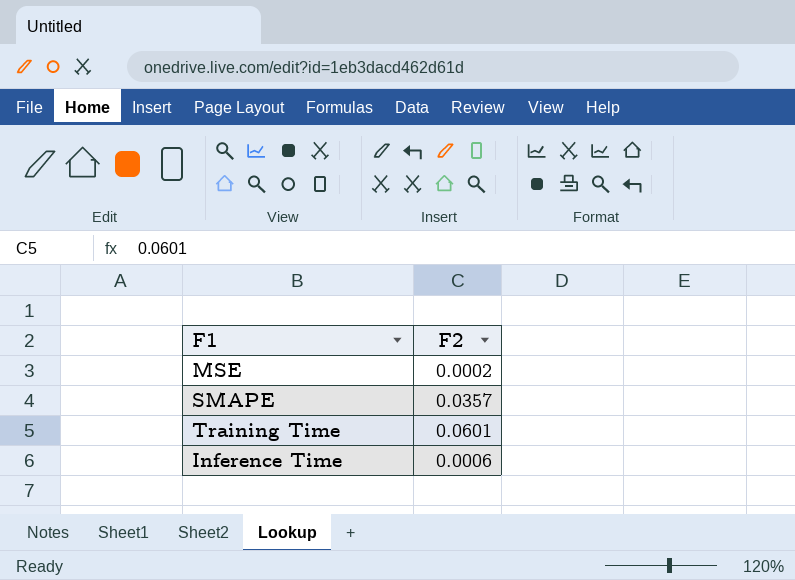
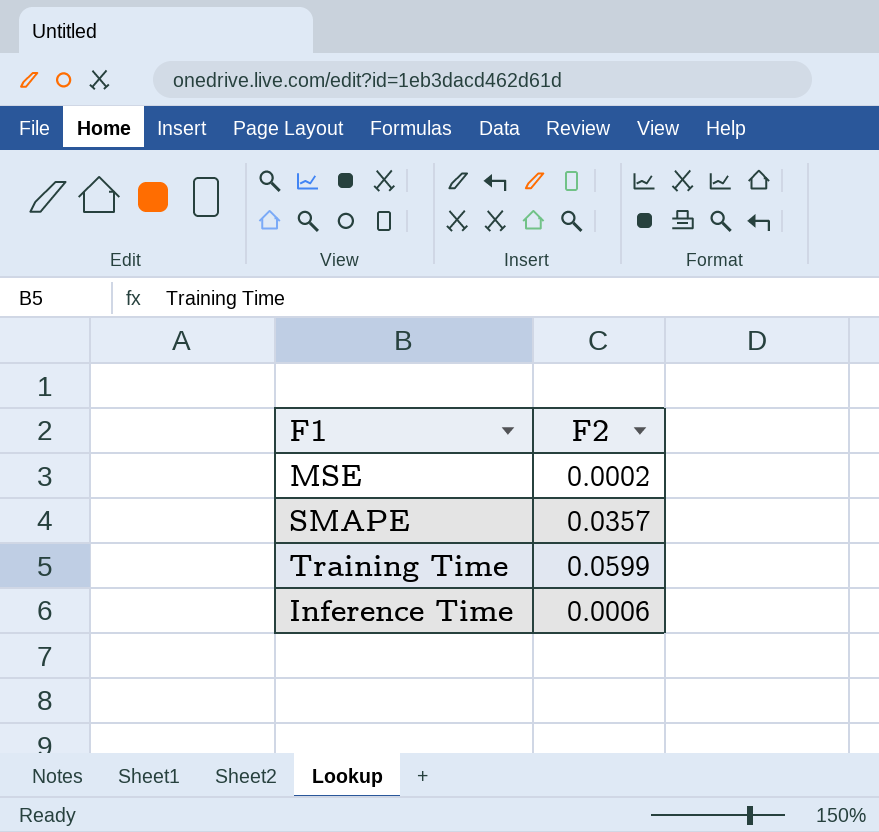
Training Time | F2: 0.0601 -> 0.0599

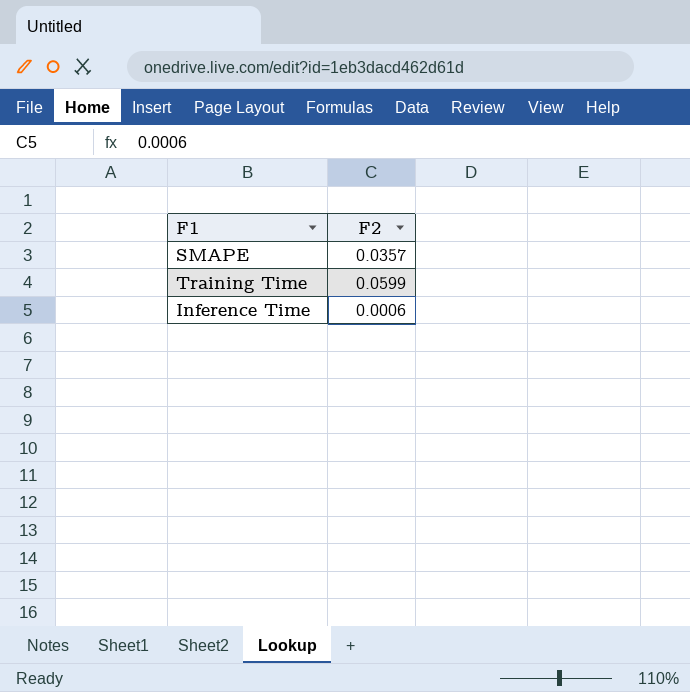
row MSE: 0.0002 -> none

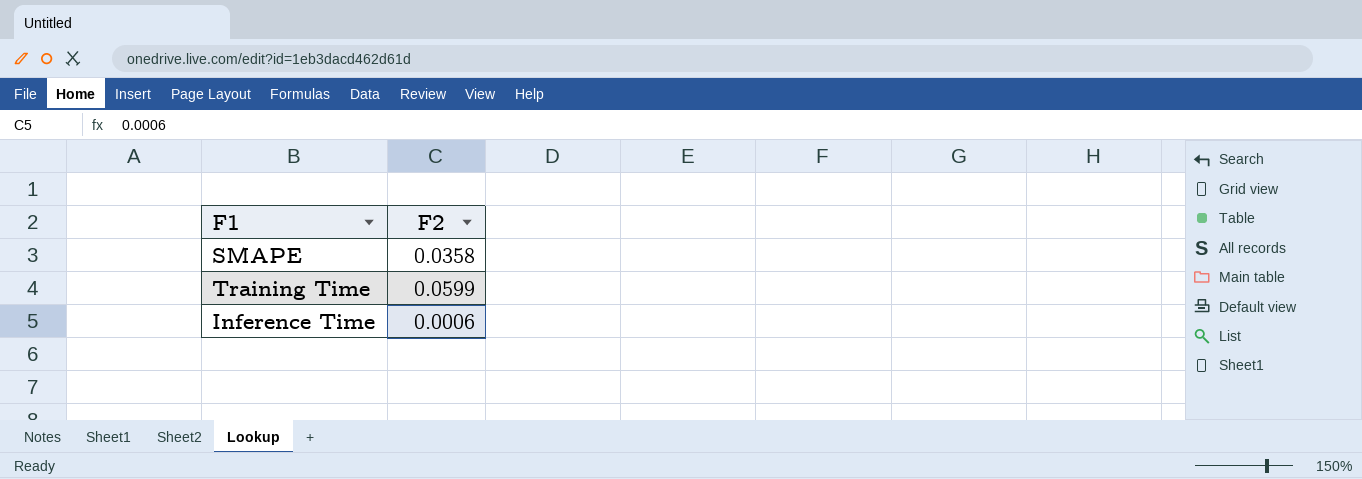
SMAPE | F2: 0.0357 -> 0.0358

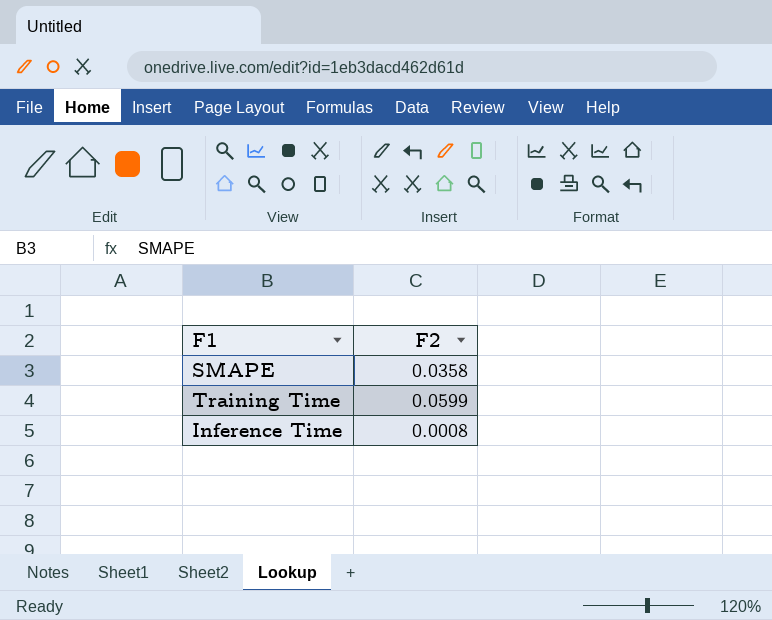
Inference Time | F2: 0.0006 -> 0.0008

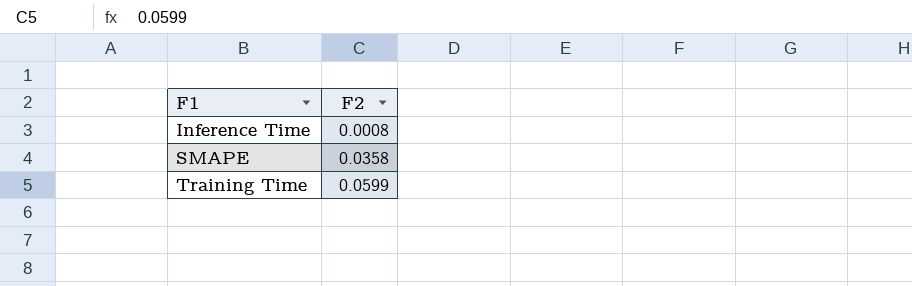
row order: none -> F1 ascending

